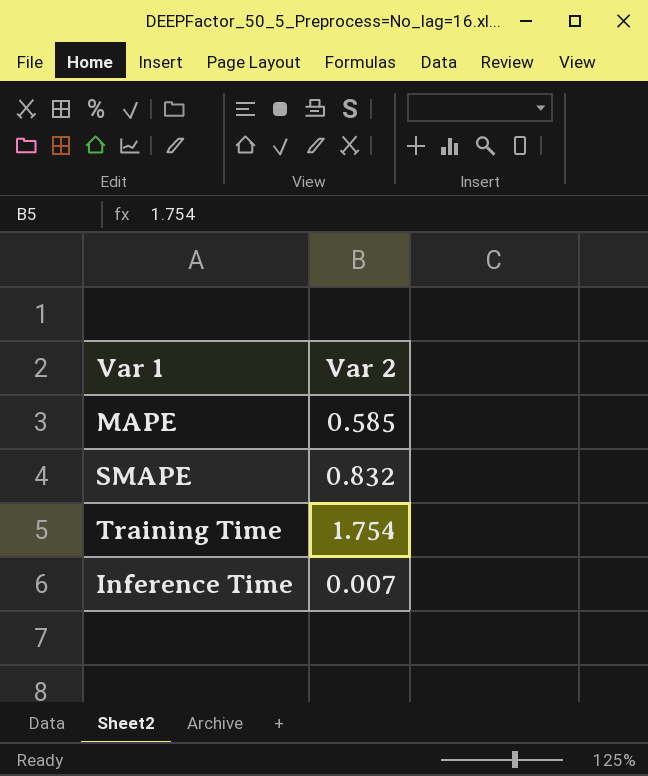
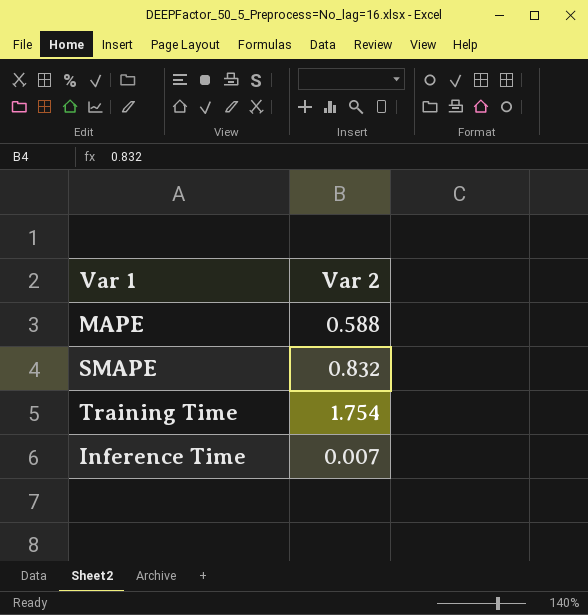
MAPE | Var 2: 0.585 -> 0.588

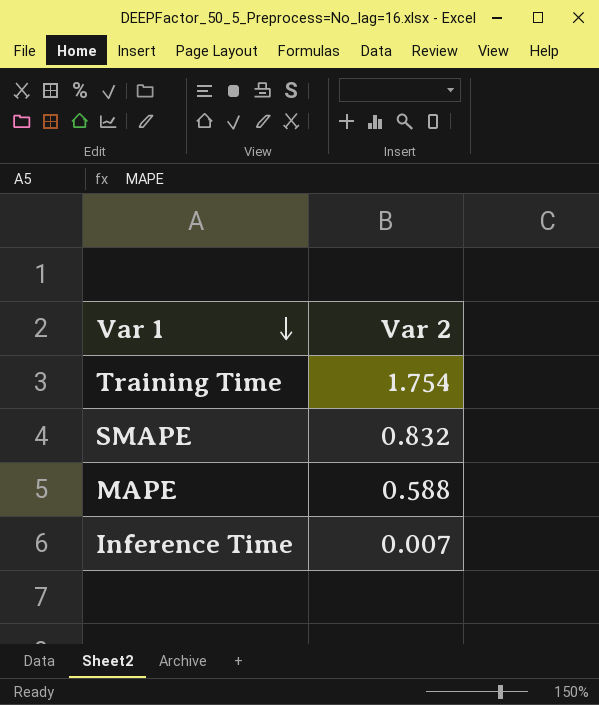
row order: none -> Var 1 descending

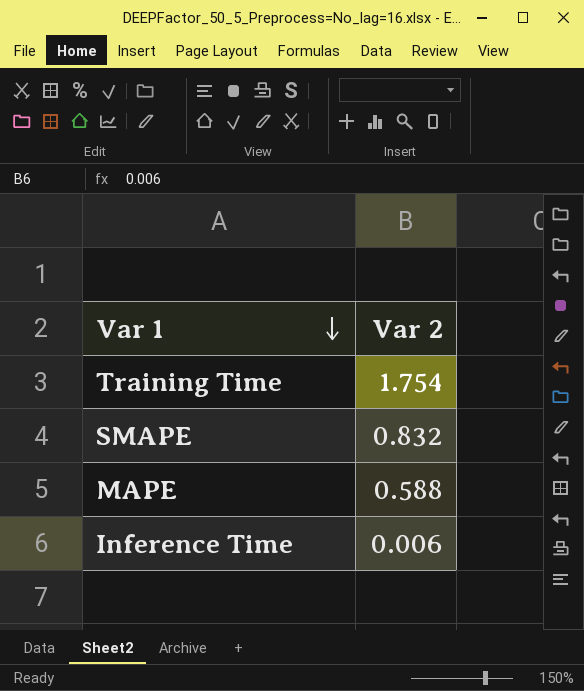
Inference Time | Var 2: 0.007 -> 0.006

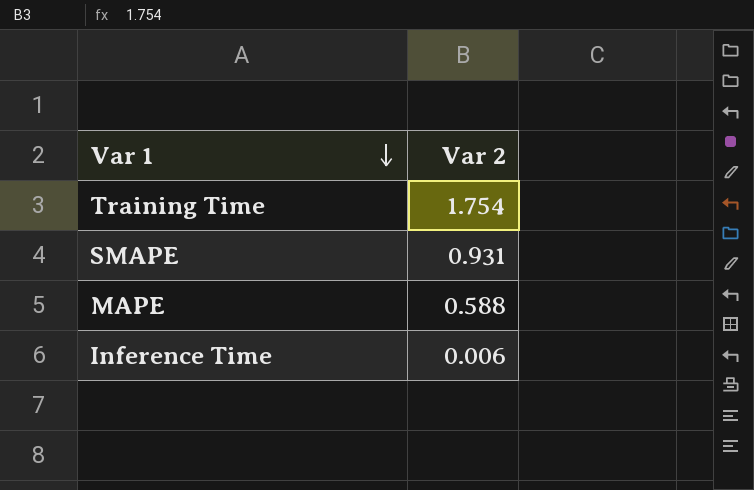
SMAPE | Var 2: 0.832 -> 0.931

